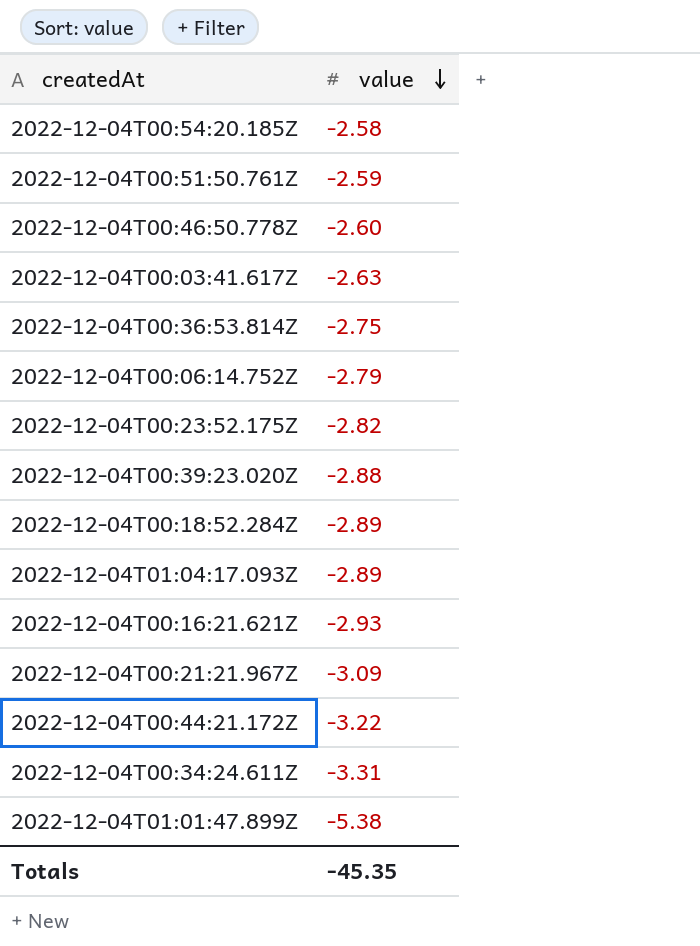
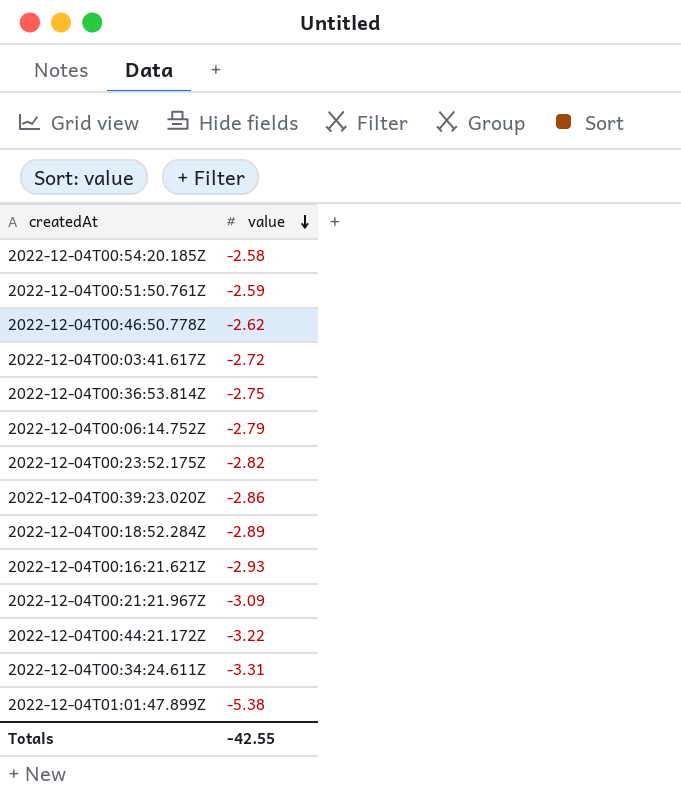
row 2022-12-04T01:04:17.093Z: -2.89 -> none
2022-12-04T00:46:50.778Z | value: -2.60 -> -2.62
2022-12-04T00:03:41.617Z | value: -2.63 -> -2.72
2022-12-04T00:39:23.020Z | value: -2.88 -> -2.86
Totals | value: -45.35 -> -42.55

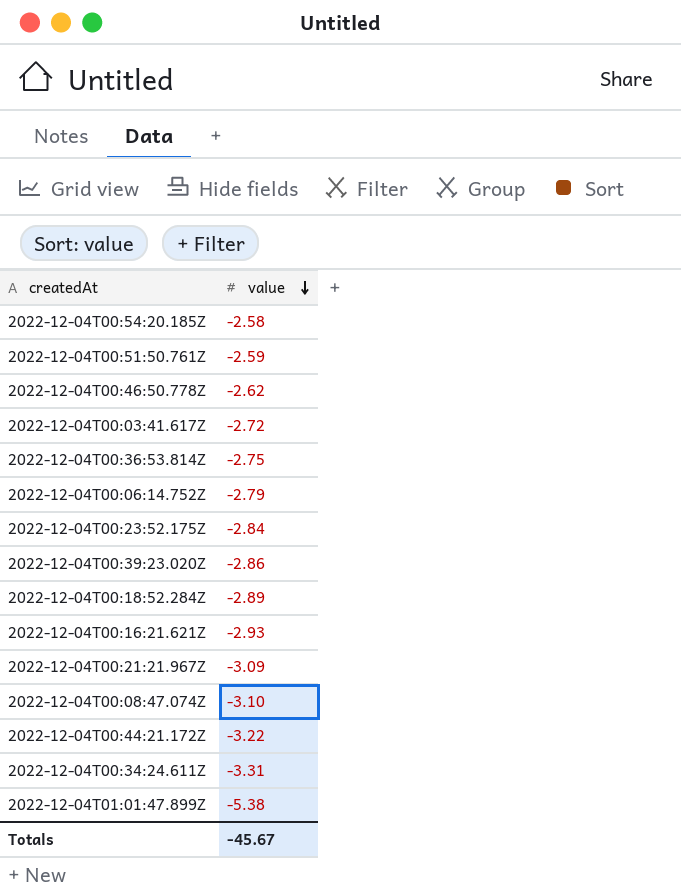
2022-12-04T00:23:52.175Z | value: -2.82 -> -2.84
row 2022-12-04T00:08:47.074Z: none -> -3.10
Totals | value: -42.55 -> -45.67

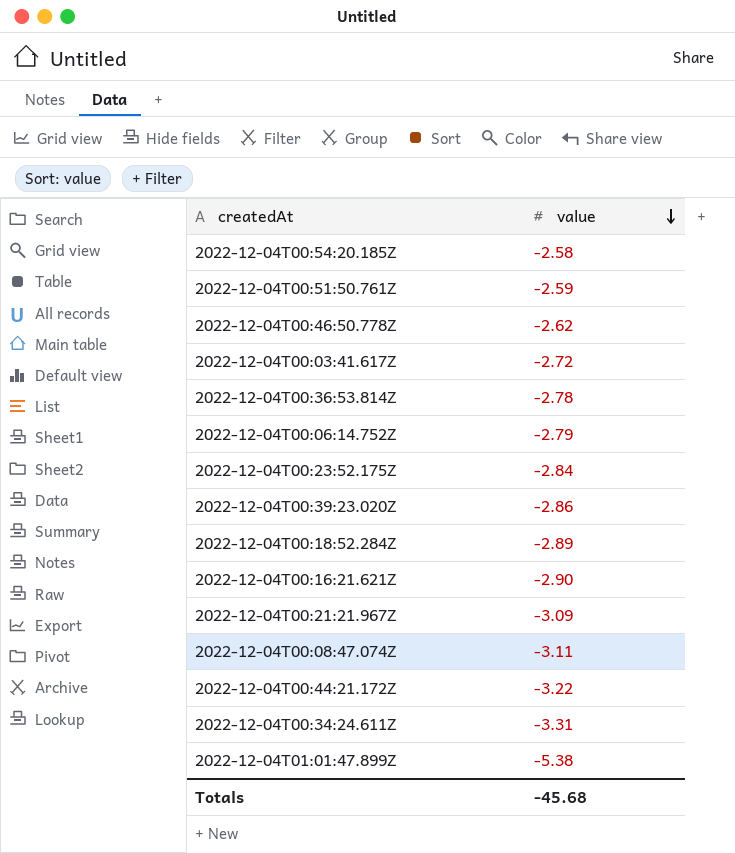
2022-12-04T00:36:53.814Z | value: -2.75 -> -2.78
2022-12-04T00:16:21.621Z | value: -2.93 -> -2.90
2022-12-04T00:08:47.074Z | value: -3.10 -> -3.11
Totals | value: -45.67 -> -45.68

